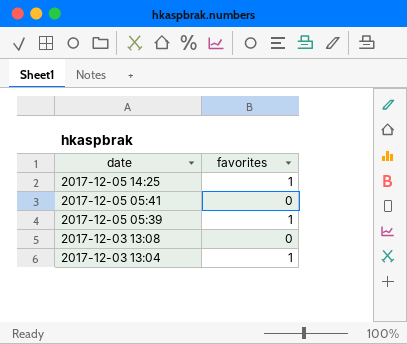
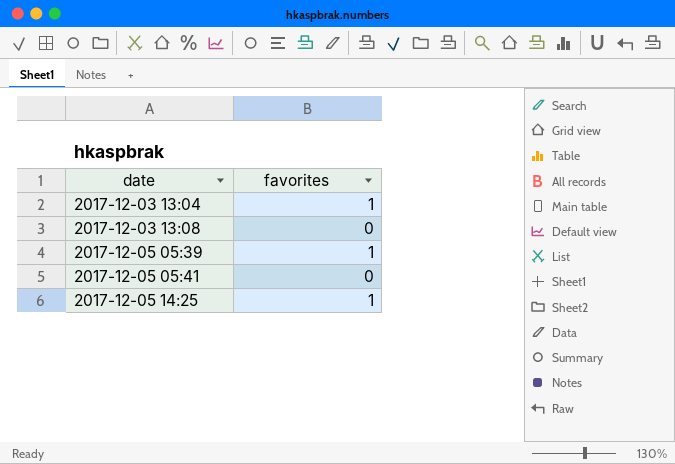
row order: date descending -> date ascending

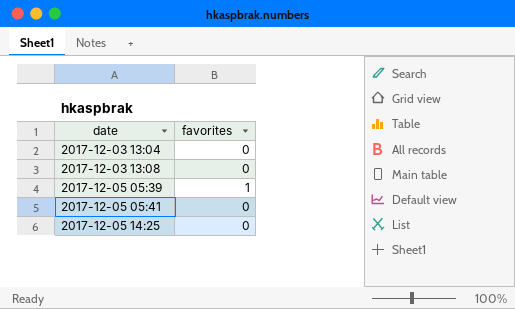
2017-12-03 13:04 | favorites: 1 -> 0
2017-12-05 14:25 | favorites: 1 -> 0

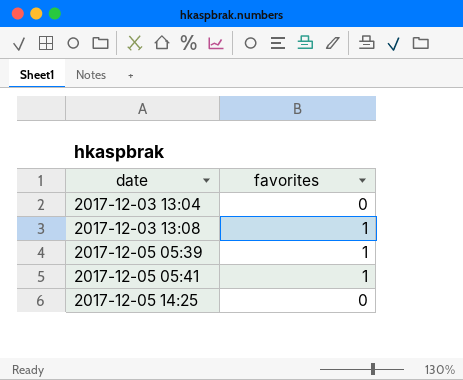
2017-12-03 13:08 | favorites: 0 -> 1
2017-12-05 05:41 | favorites: 0 -> 1

